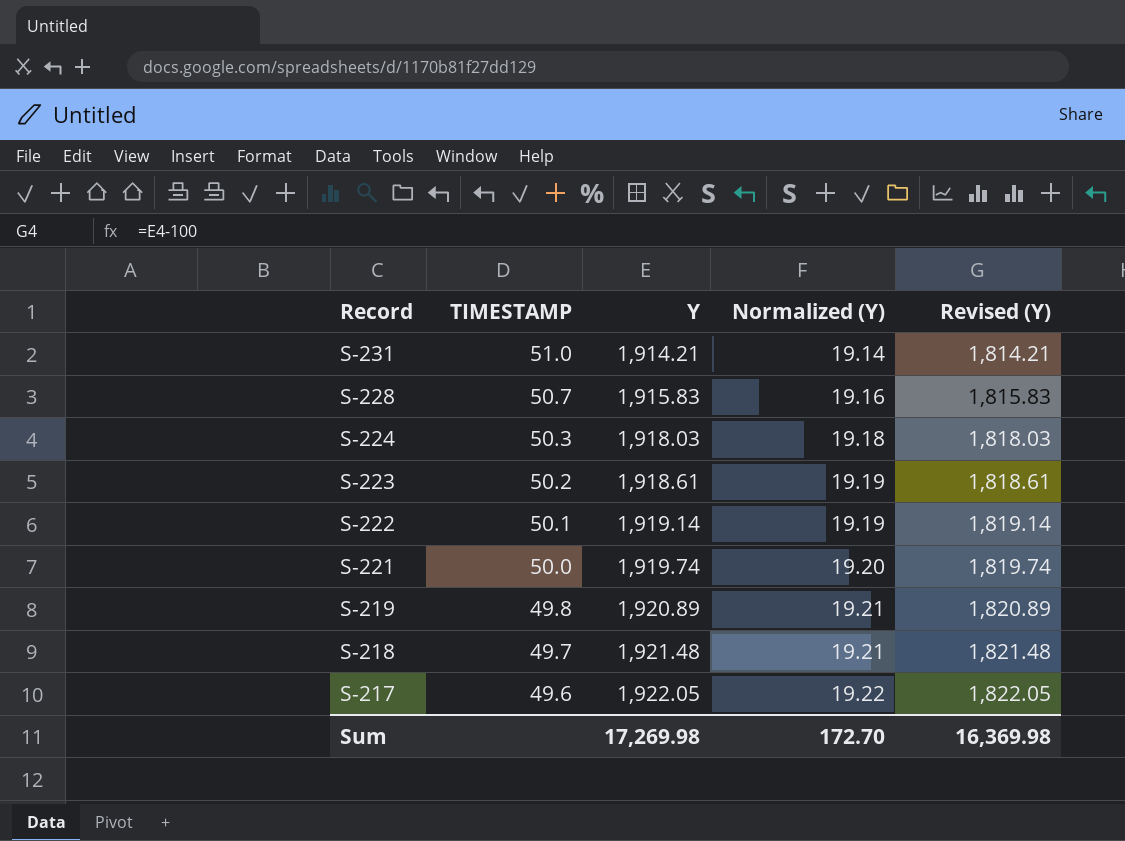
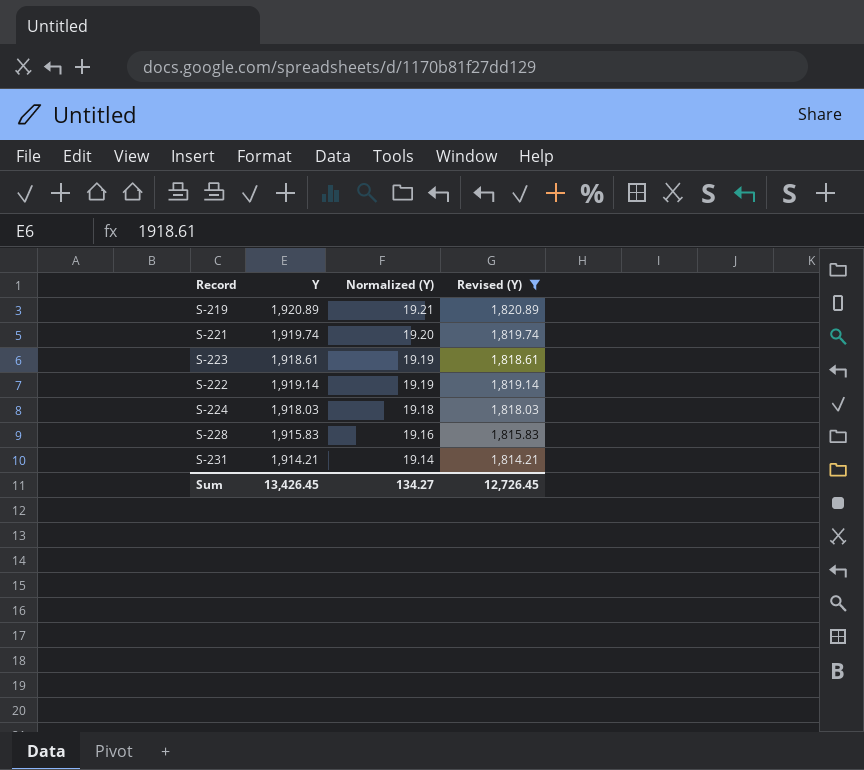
filter: none -> Revised (Y) <= 1,820.89
row order: Record descending -> Normalized (Y) descending
column TIMESTAMP | position: 2 -> none
Sum | Y: 17,269.98 -> 13,426.45
Sum | Normalized (Y): 172.70 -> 134.27
Sum | Revised (Y): 16,369.98 -> 12,726.45

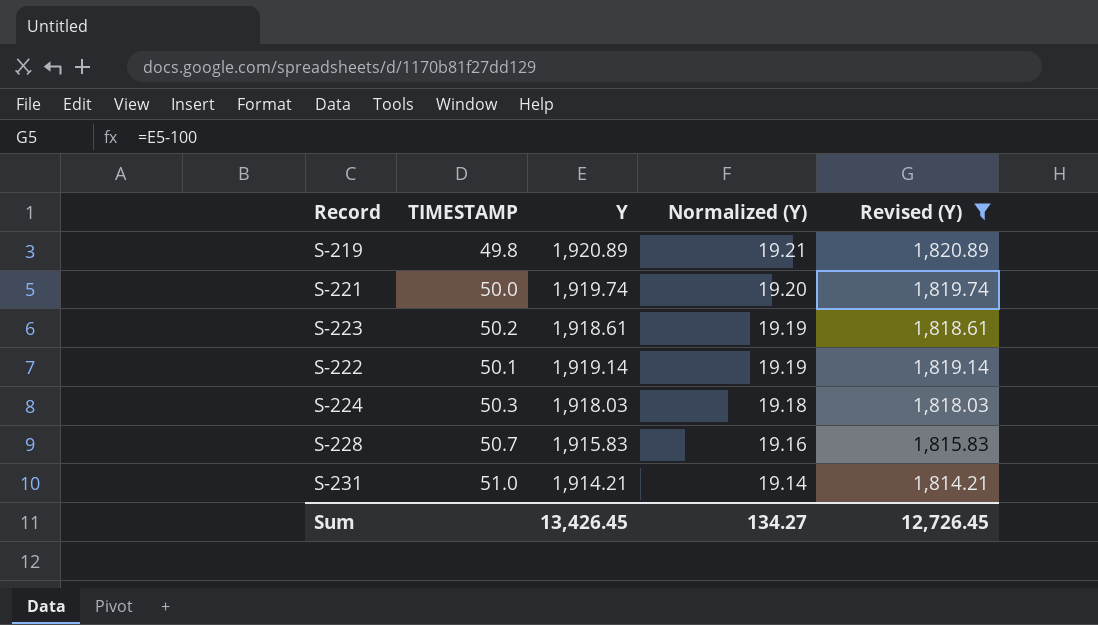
column TIMESTAMP | position: none -> 2

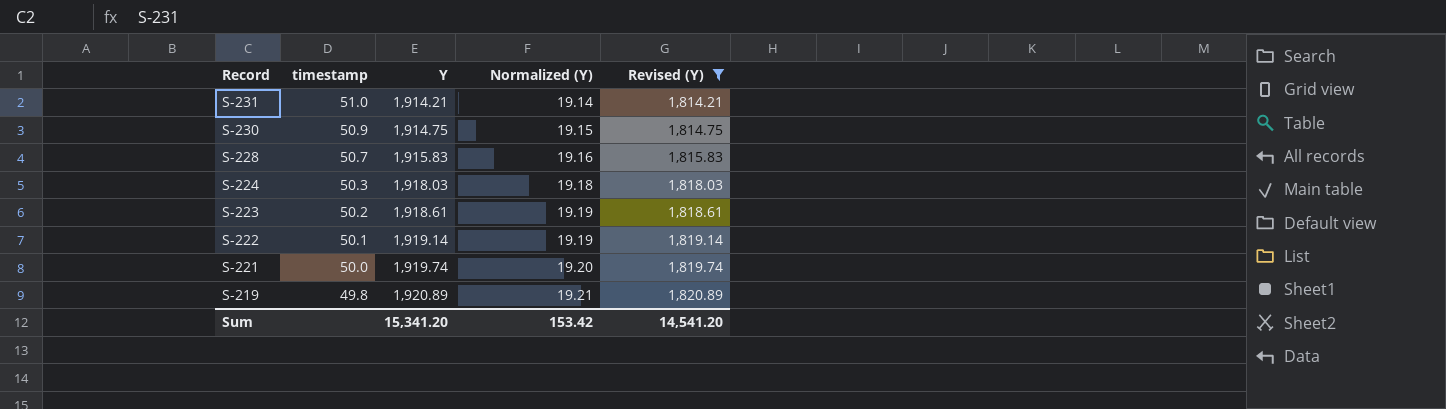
row order: Normalized (Y) descending -> Record descending
column name: TIMESTAMP -> timestamp
row S-230: none -> 50.9 | 1,914.75 | 19.15 | 1,814.75
Sum | Y: 13,426.45 -> 15,341.20
Sum | Normalized (Y): 134.27 -> 153.42
Sum | Revised (Y): 12,726.45 -> 14,541.20

